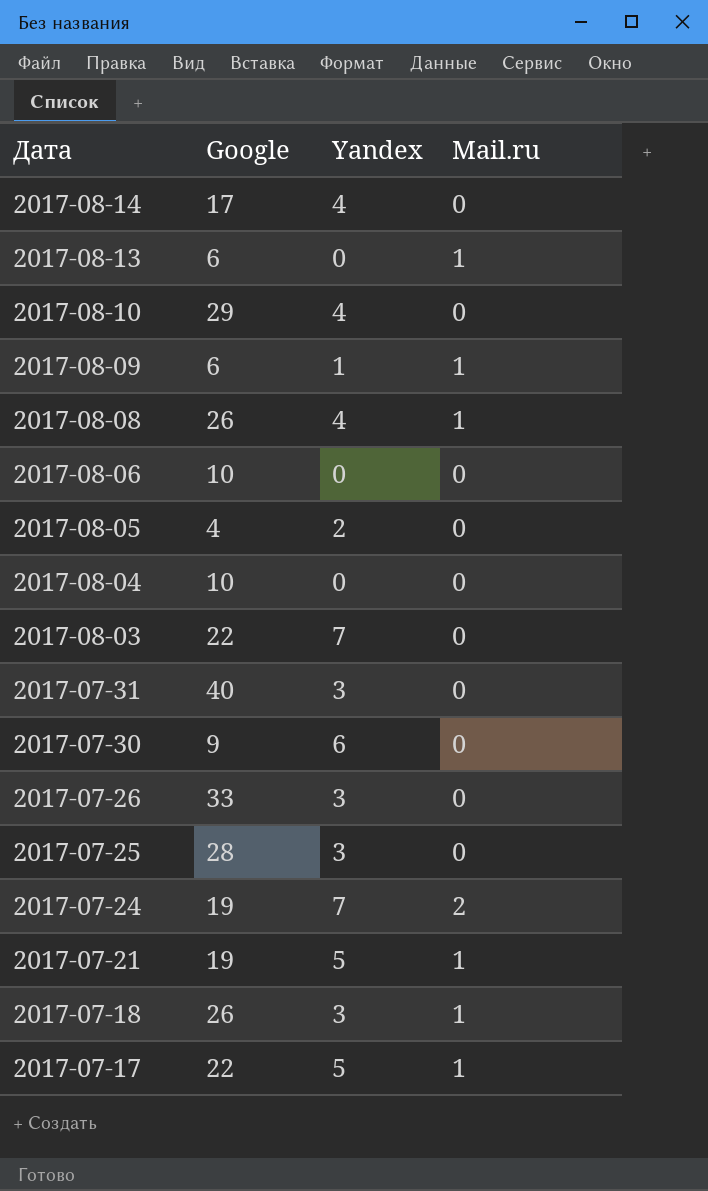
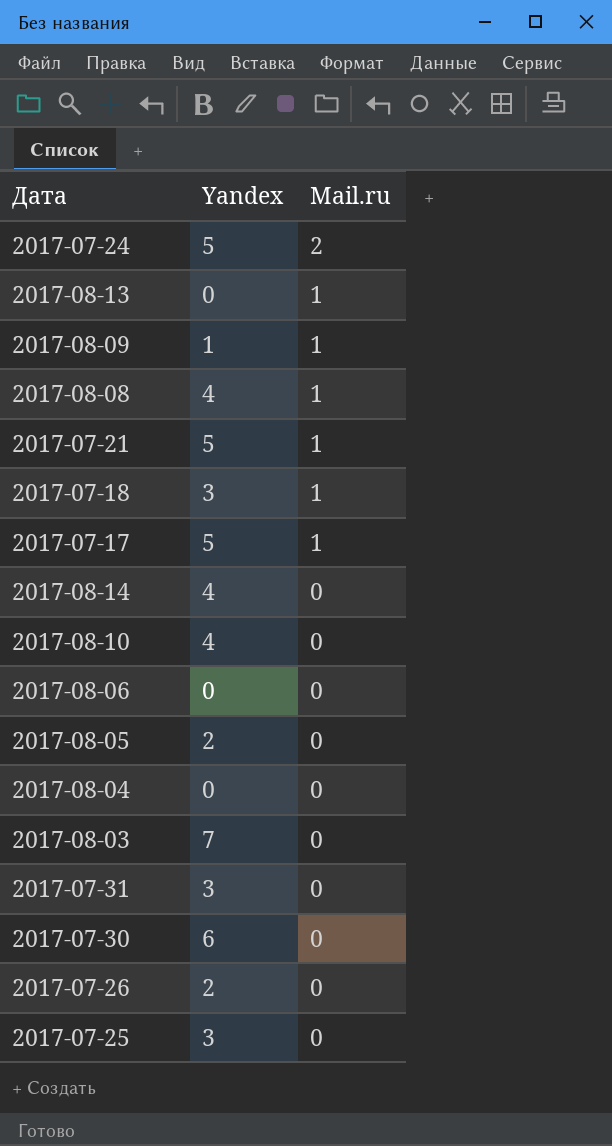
row order: Дата descending -> Mail.ru descending
column Google | position: 2 -> none
2017-07-24 | Yandex: 7 -> 5
2017-07-26 | Yandex: 3 -> 2

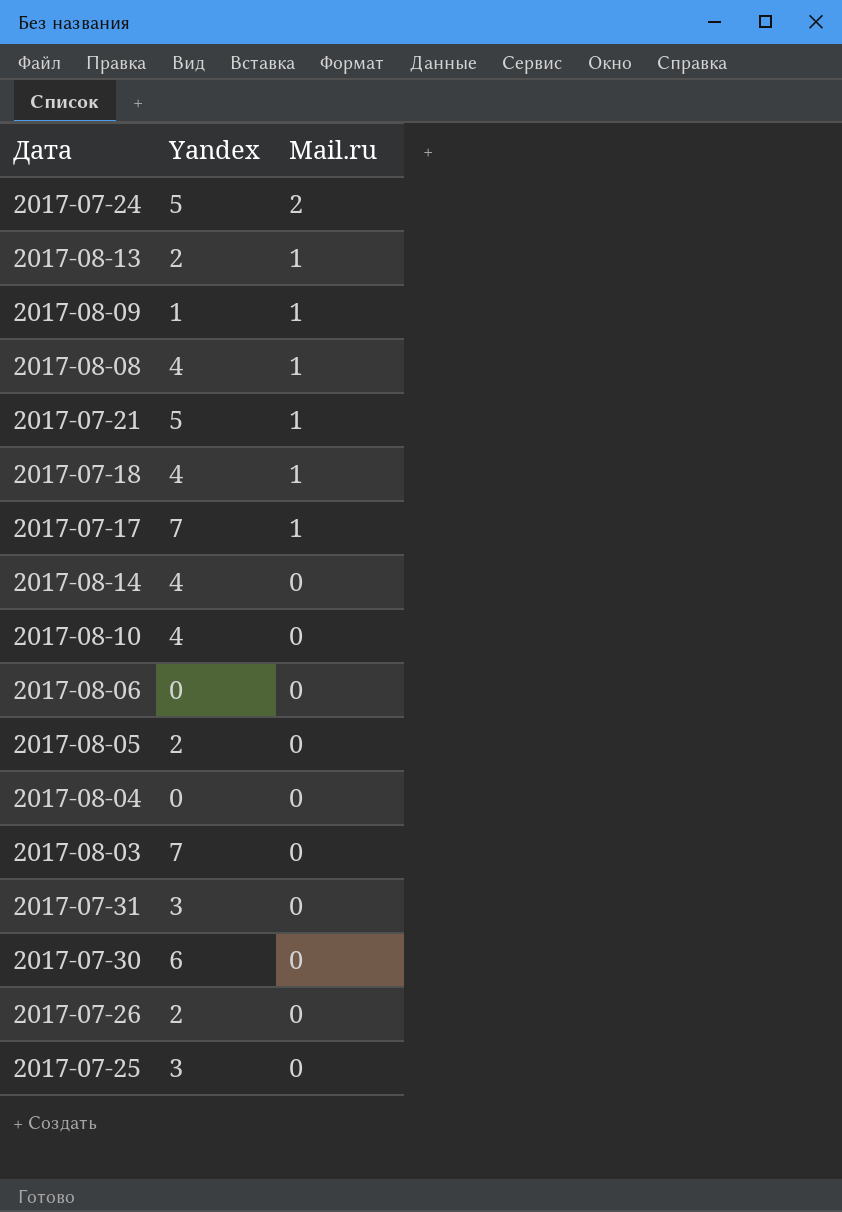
2017-08-13 | Yandex: 0 -> 2
2017-07-18 | Yandex: 3 -> 4
2017-07-17 | Yandex: 5 -> 7

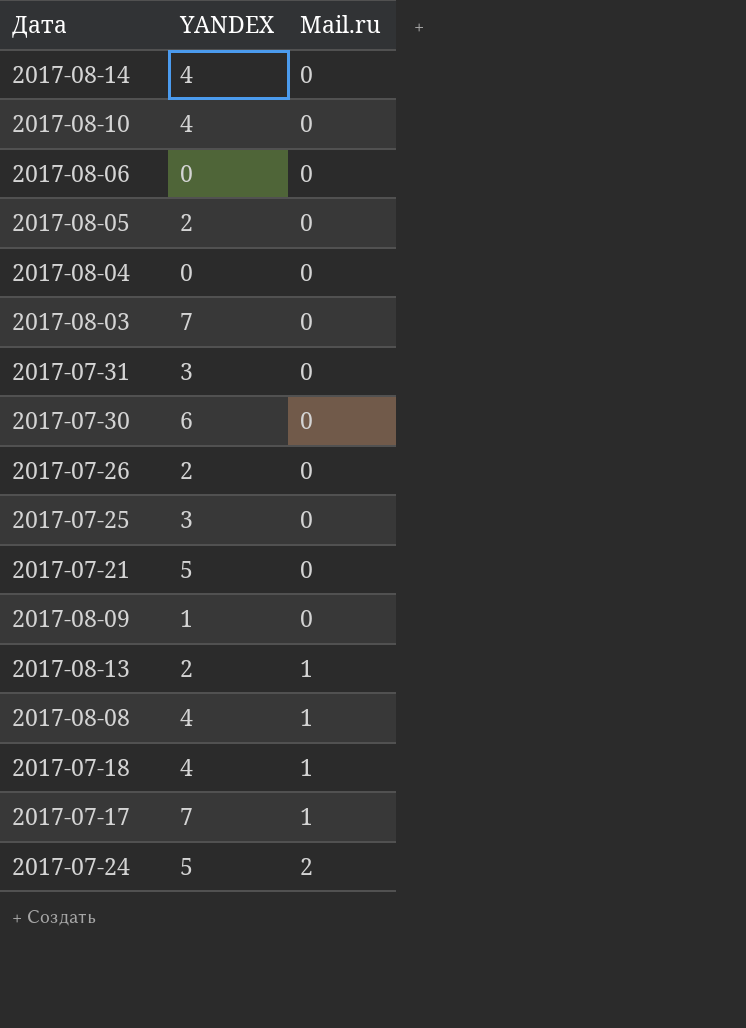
row order: Mail.ru descending -> Mail.ru ascending
column name: Yandex -> YANDEX
2017-07-21 | Mail.ru: 1 -> 0
2017-08-09 | Mail.ru: 1 -> 0

